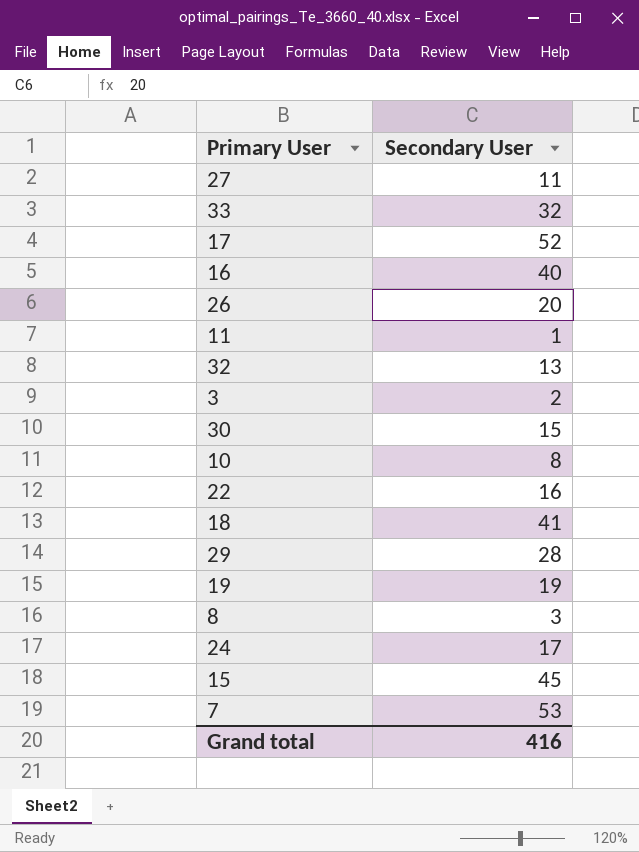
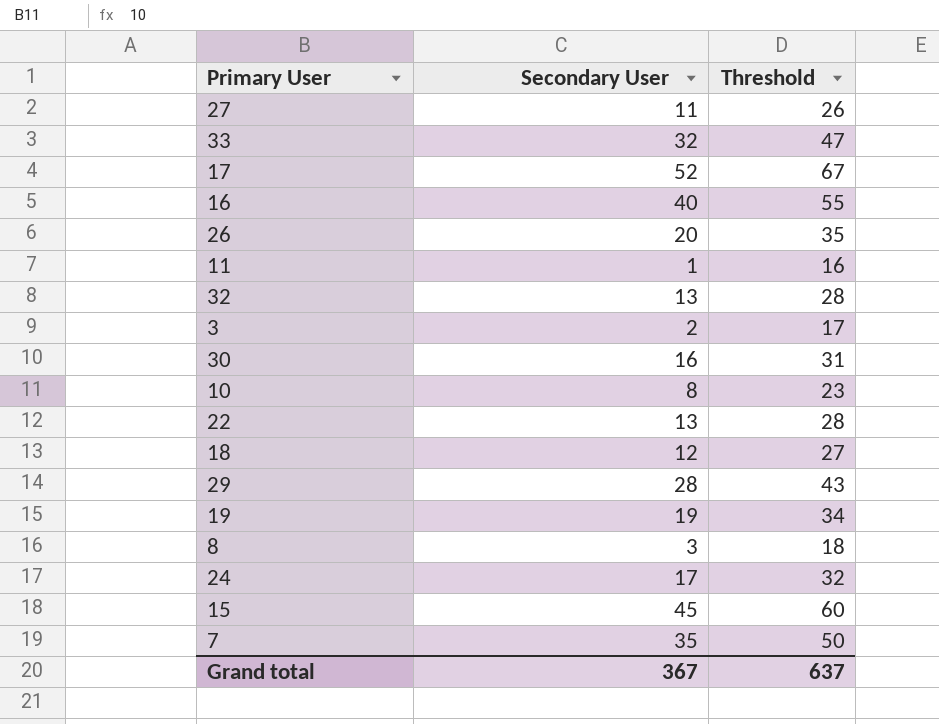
column Threshold | formula: none -> [Secondary User] + 15
30 | Secondary User: 15 -> 16
22 | Secondary User: 16 -> 13
18 | Secondary User: 41 -> 12
7 | Secondary User: 53 -> 35
Grand total | Secondary User: 416 -> 367

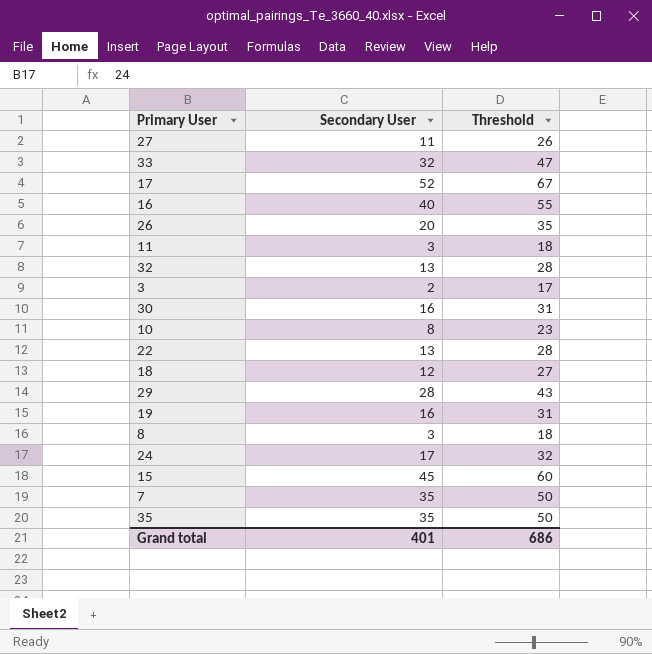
11 | Secondary User: 1 -> 3
11 | Threshold: 16 -> 18
19 | Secondary User: 19 -> 16
19 | Threshold: 34 -> 31
row 35: none -> 35 | 50
Grand total | Secondary User: 367 -> 401
Grand total | Threshold: 637 -> 686

